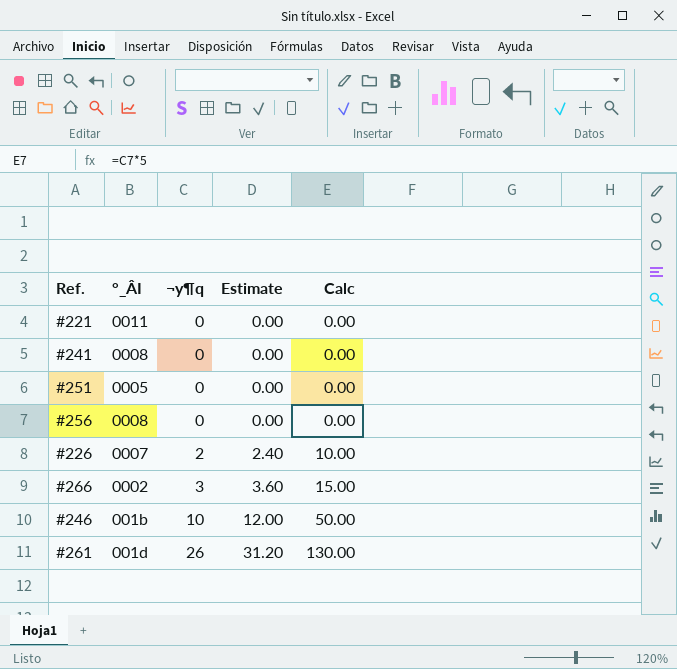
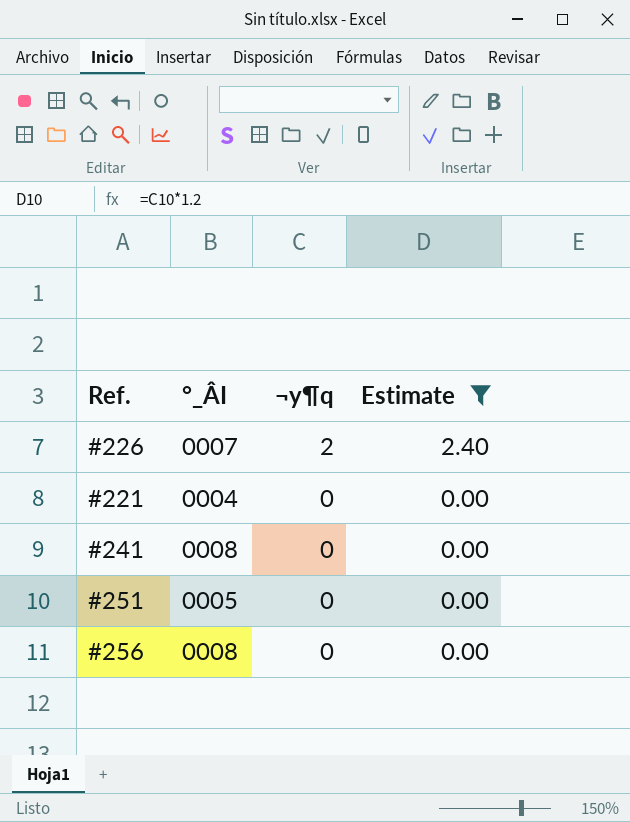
filter: none -> Estimate <= 2.40
row order: ¬y¶q ascending -> ¬y¶q descending
column Calc | formula: [¬y¶q] * 5 -> none
#221 | °_ÂI: 0011 -> 0004

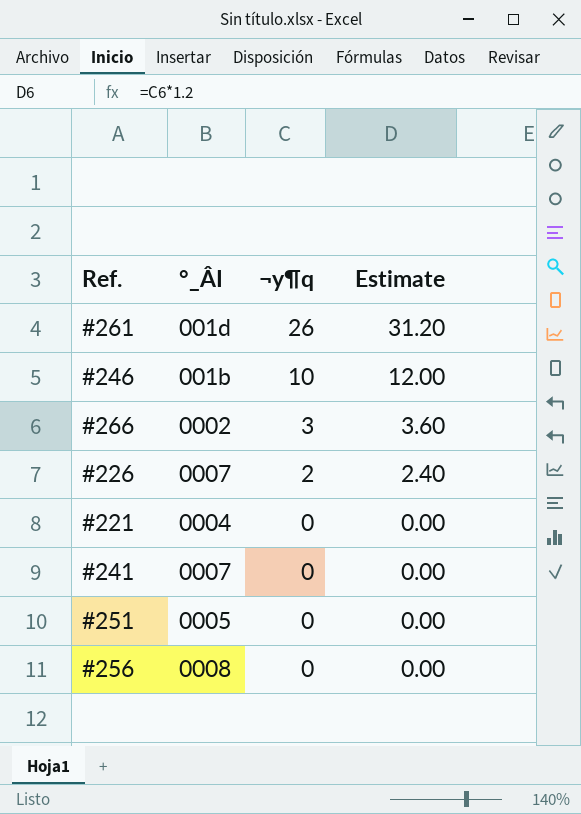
filter: Estimate <= 2.40 -> none
#241 | °_ÂI: 0008 -> 0007

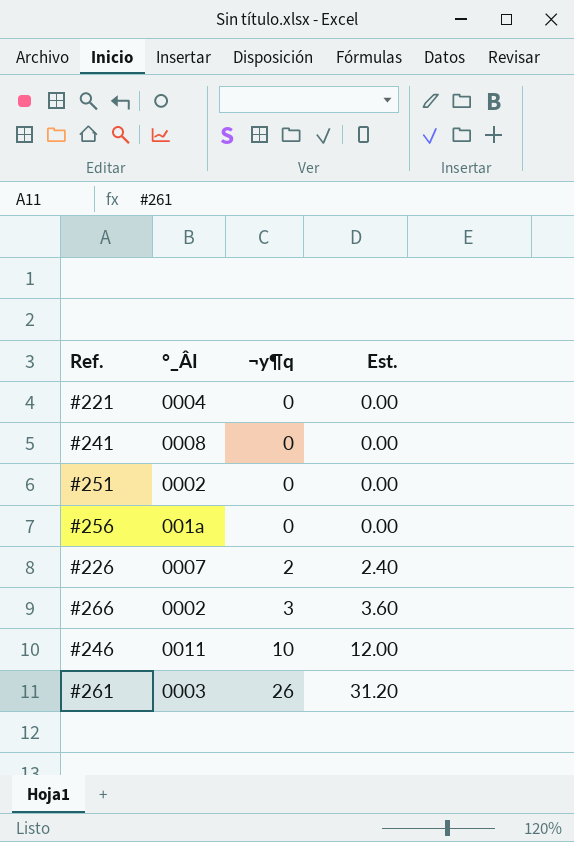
row order: ¬y¶q descending -> ¬y¶q ascending
column name: Estimate -> Est.
#241 | °_ÂI: 0007 -> 0008
#251 | °_ÂI: 0005 -> 0002
#256 | °_ÂI: 0008 -> 001a
#246 | °_ÂI: 001b -> 0011
#261 | °_ÂI: 001d -> 0003

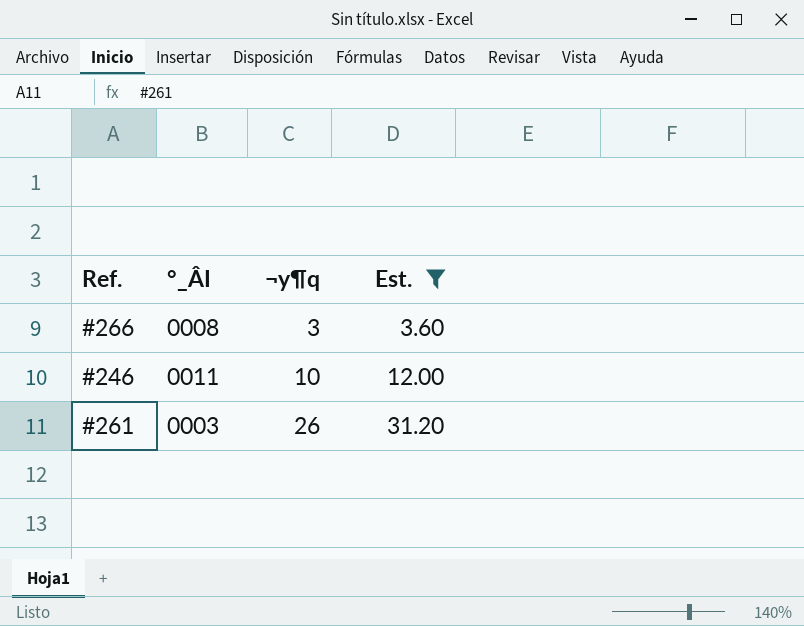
filter: none -> Est. >= 3.60
#266 | °_ÂI: 0002 -> 0008

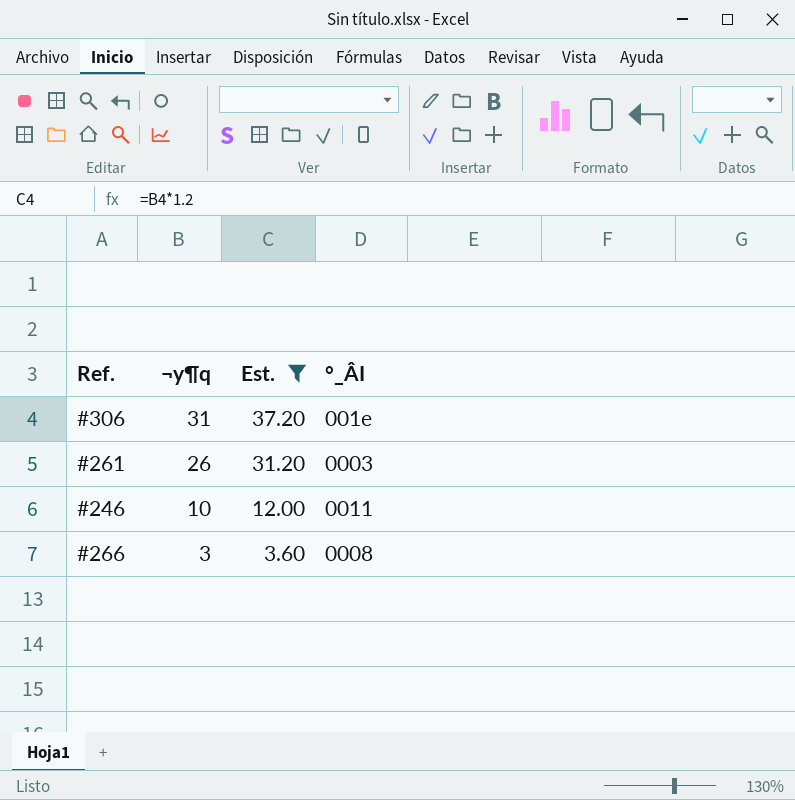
row order: ¬y¶q ascending -> ¬y¶q descending
column °_ÂI | position: 2 -> 4
row #306: none -> 31 | 37.20 | 001e

